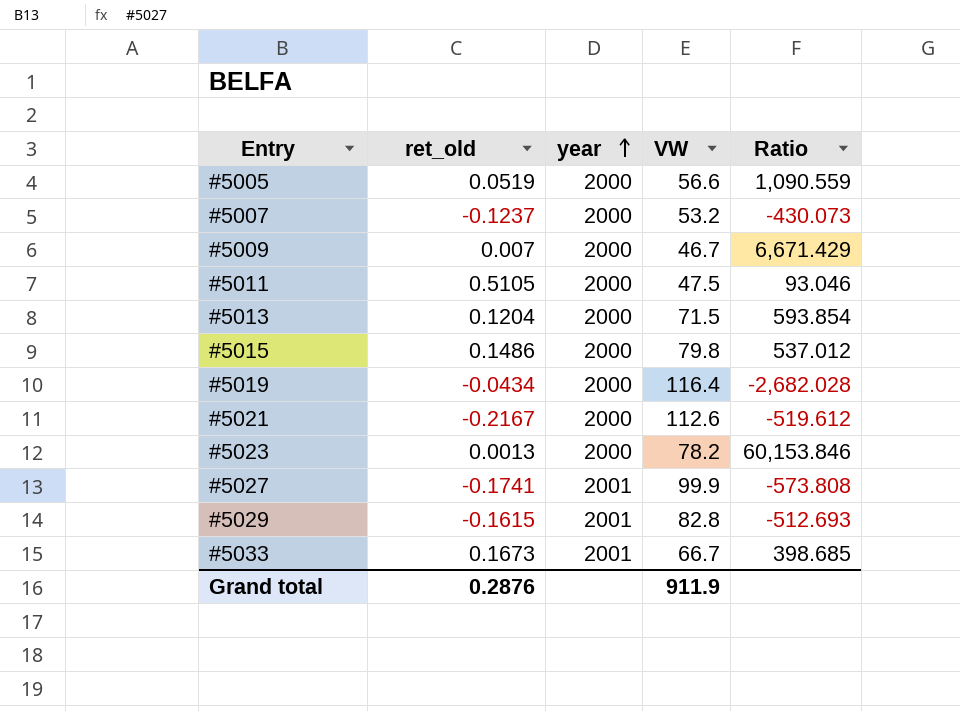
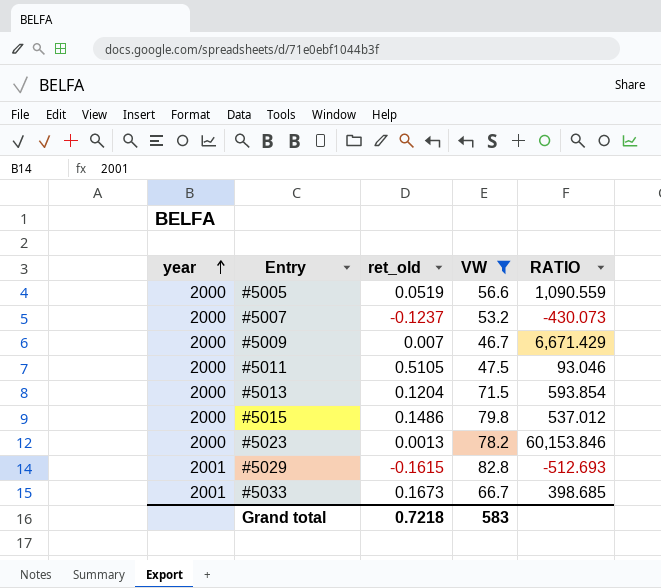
filter: none -> VW <= 82.8
column year | position: 3 -> 1
column name: Ratio -> RATIO
Grand total | ret_old: 0.2876 -> 0.7218
Grand total | VW: 911.9 -> 583

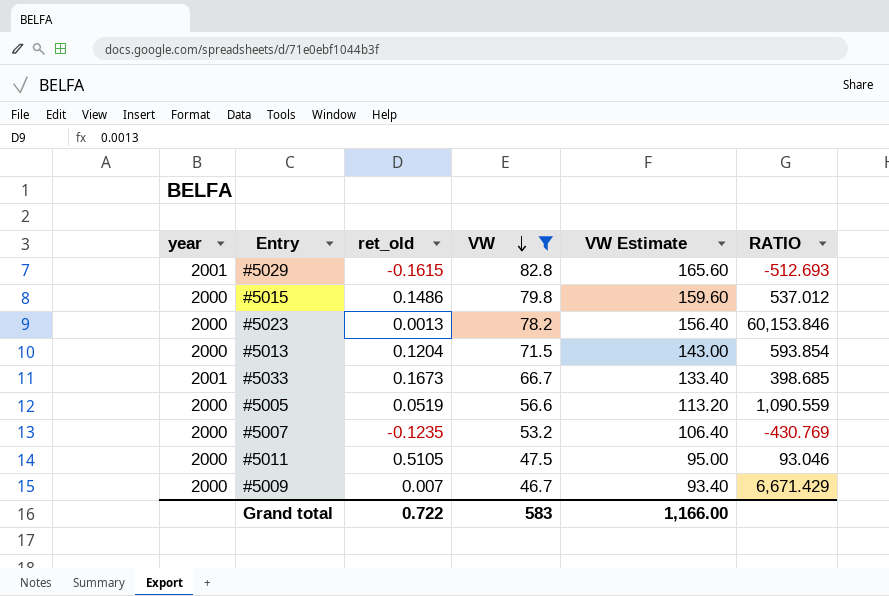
row order: year ascending -> VW descending
column VW Estimate | formula: none -> [VW] * 2
#5007 | ret_old: -0.1237 -> -0.1235
#5007 | RATIO: -430.073 -> -430.769
Grand total | ret_old: 0.7218 -> 0.722

